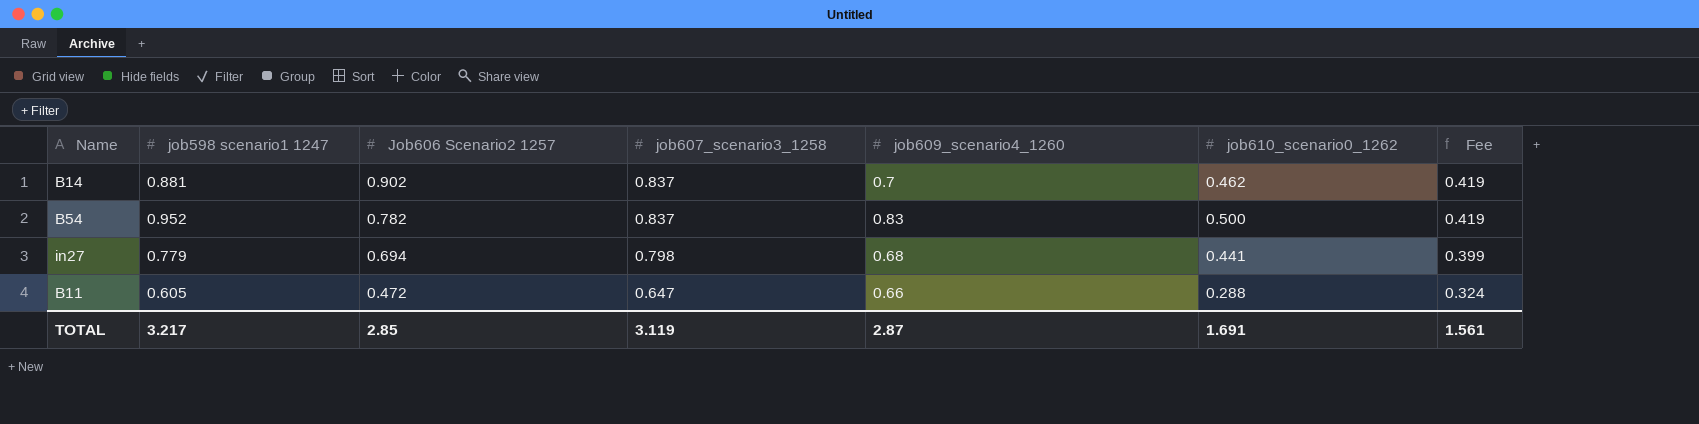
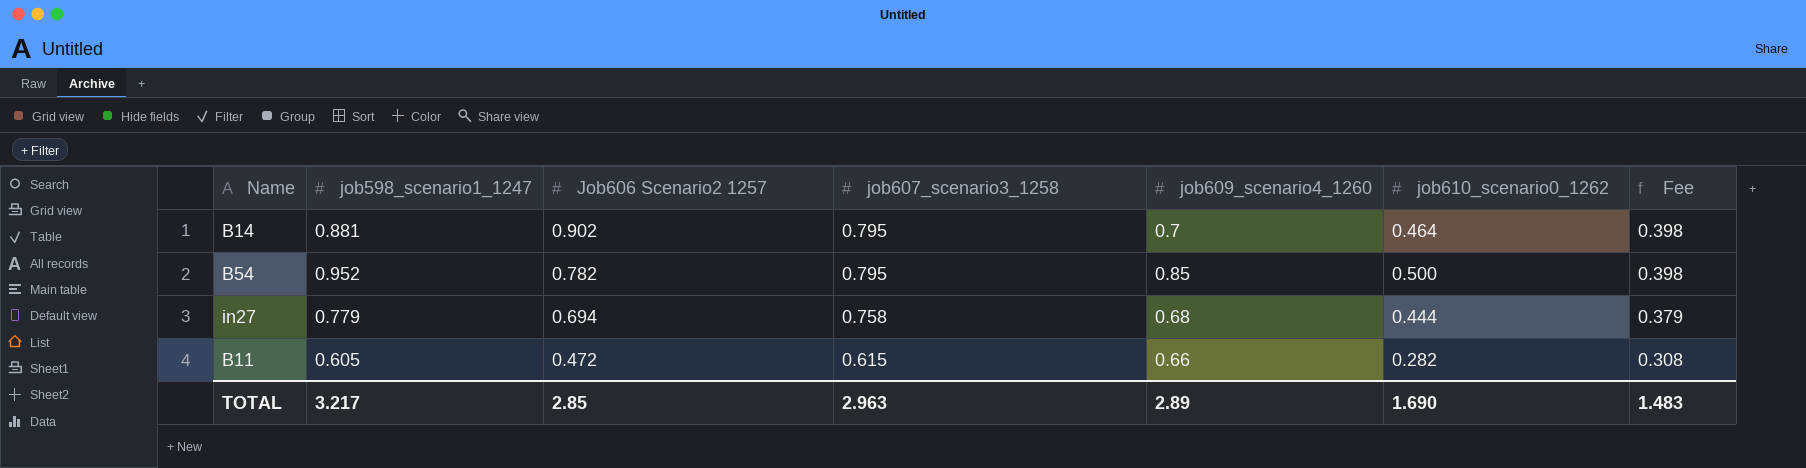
column name: job598 scenario1 1247 -> job598_scenario1_1247
B14 | job607_scenario3_1258: 0.837 -> 0.795
B14 | job610_scenario0_1262: 0.462 -> 0.464
B14 | Fee: 0.419 -> 0.398
B54 | job607_scenario3_1258: 0.837 -> 0.795
B54 | job609_scenario4_1260: 0.83 -> 0.85
B54 | Fee: 0.419 -> 0.398
in27 | job607_scenario3_1258: 0.798 -> 0.758
in27 | job610_scenario0_1262: 0.441 -> 0.444
in27 | Fee: 0.399 -> 0.379
B11 | job607_scenario3_1258: 0.647 -> 0.615
B11 | job610_scenario0_1262: 0.288 -> 0.282
B11 | Fee: 0.324 -> 0.308
TOTAL | job607_scenario3_1258: 3.119 -> 2.963
TOTAL | job609_scenario4_1260: 2.87 -> 2.89
TOTAL | job610_scenario0_1262: 1.691 -> 1.690
TOTAL | Fee: 1.561 -> 1.483

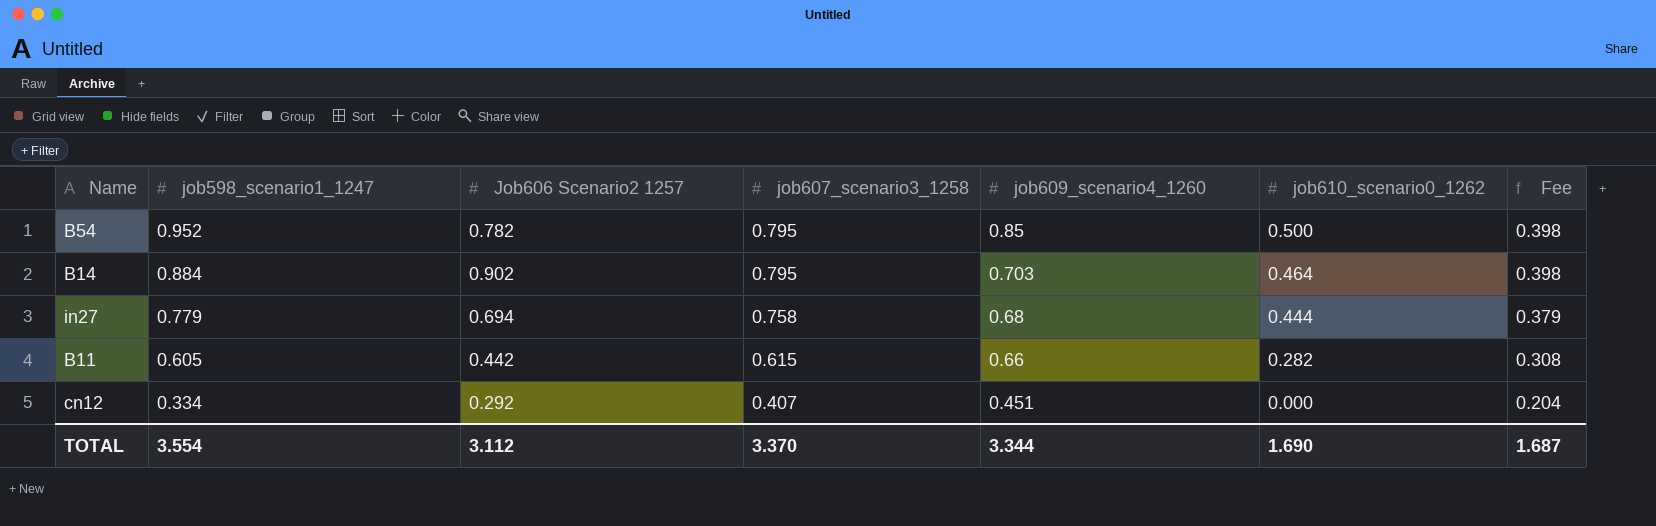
row order: Job606 Scenario2 1257 descending -> job598_scenario1_1247 descending
B14 | job598_scenario1_1247: 0.881 -> 0.884
B14 | job609_scenario4_1260: 0.7 -> 0.703
B11 | Job606 Scenario2 1257: 0.472 -> 0.442
row cn12: none -> 0.334 | 0.292 | 0.407 | 0.451 | 0.000 | 0.204
TOTAL | job598_scenario1_1247: 3.217 -> 3.554
TOTAL | Job606 Scenario2 1257: 2.85 -> 3.112
TOTAL | job607_scenario3_1258: 2.963 -> 3.370
TOTAL | job609_scenario4_1260: 2.89 -> 3.344
TOTAL | Fee: 1.483 -> 1.687

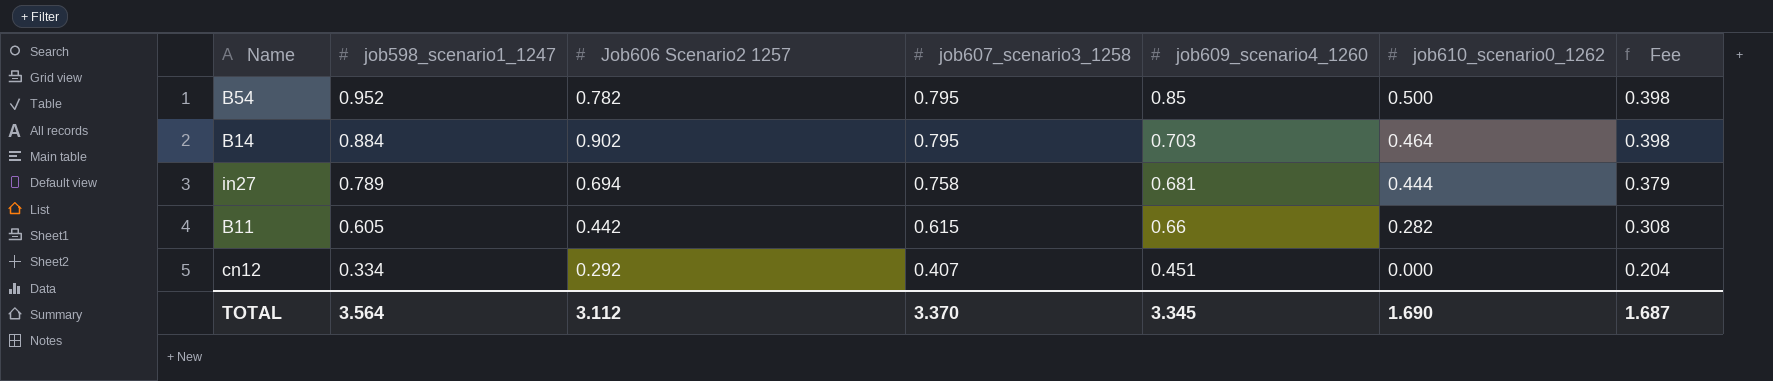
in27 | job598_scenario1_1247: 0.779 -> 0.789
in27 | job609_scenario4_1260: 0.68 -> 0.681
TOTAL | job598_scenario1_1247: 3.554 -> 3.564
TOTAL | job609_scenario4_1260: 3.344 -> 3.345

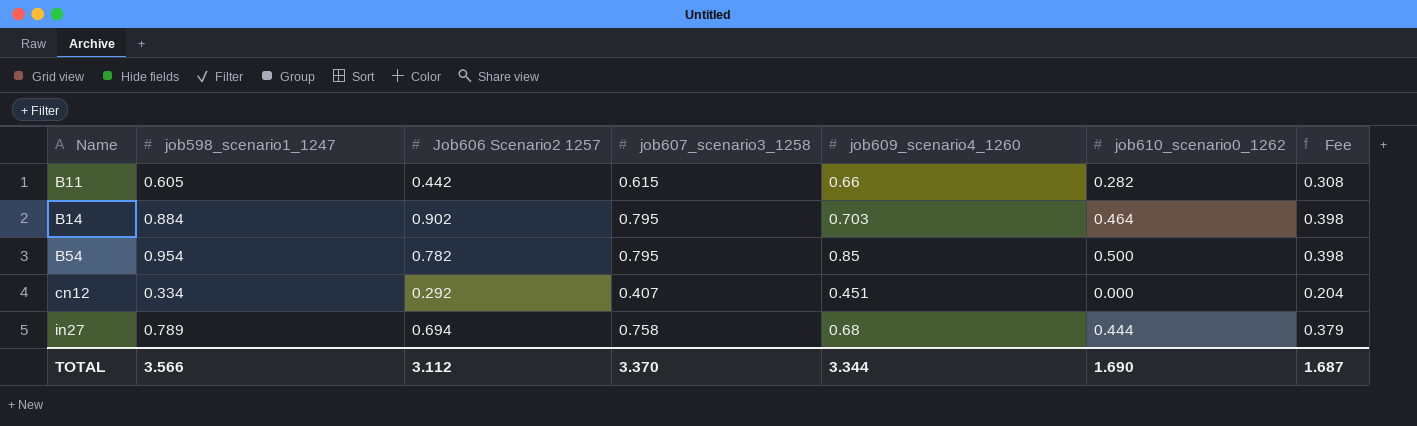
row order: job598_scenario1_1247 descending -> Name ascending
B54 | job598_scenario1_1247: 0.952 -> 0.954
in27 | job609_scenario4_1260: 0.681 -> 0.68
TOTAL | job598_scenario1_1247: 3.564 -> 3.566
TOTAL | job609_scenario4_1260: 3.345 -> 3.344

